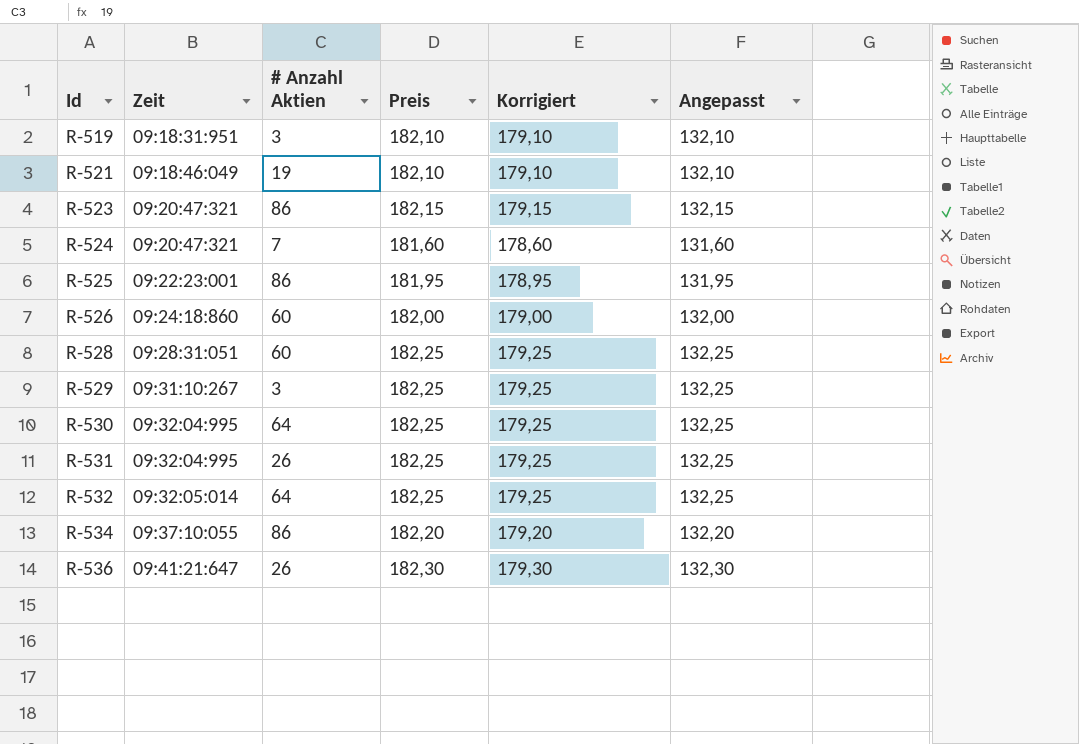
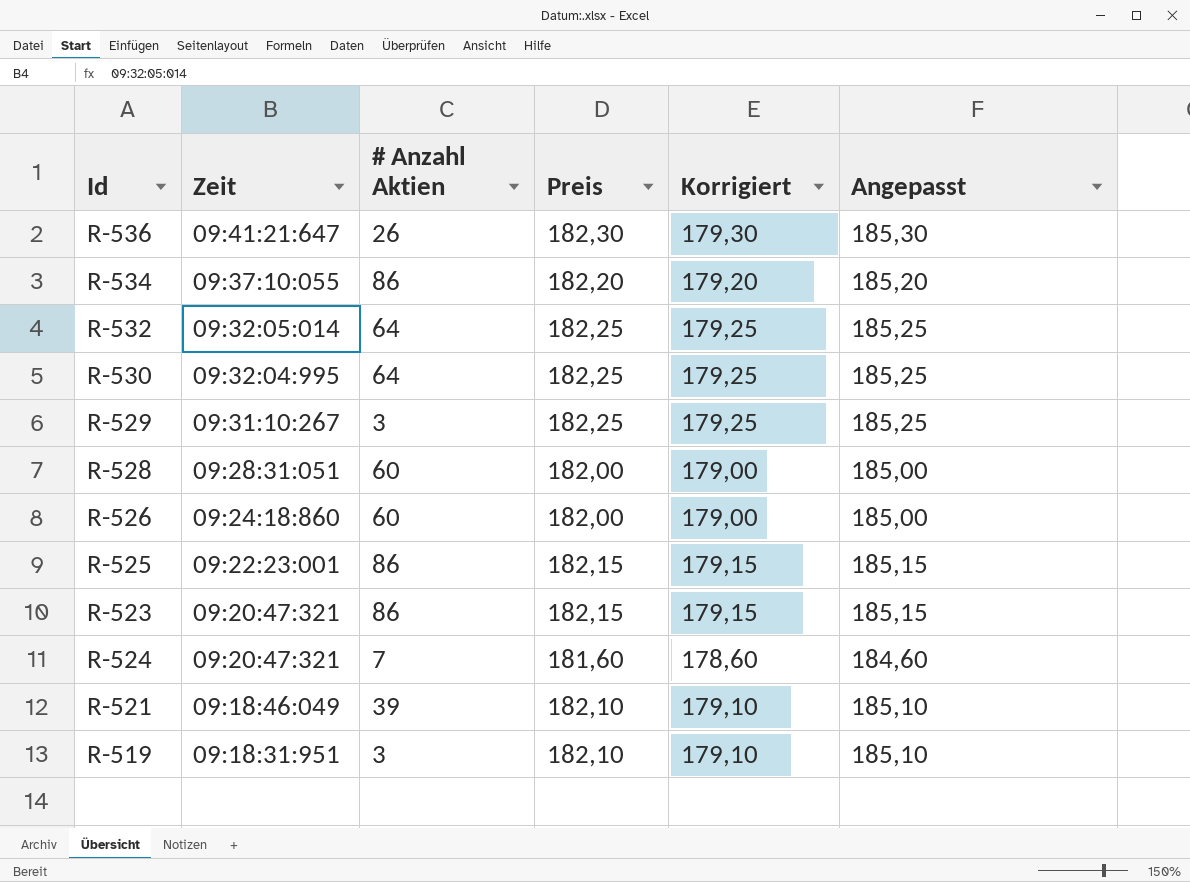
row order: Id ascending -> Zeit descending
column Angepasst | formula: [Preis] - 50 -> [Preis] + 3
row R-531: 09:32:04:995 | 26 | 182,25 | 179,25 | 132,25 -> none
R-528 | Preis: 182,25 -> 182,00
R-528 | Korrigiert: 179,25 -> 179,00
R-525 | Preis: 181,95 -> 182,15
R-525 | Korrigiert: 178,95 -> 179,15
R-521 | # Anzahl Aktien: 19 -> 39

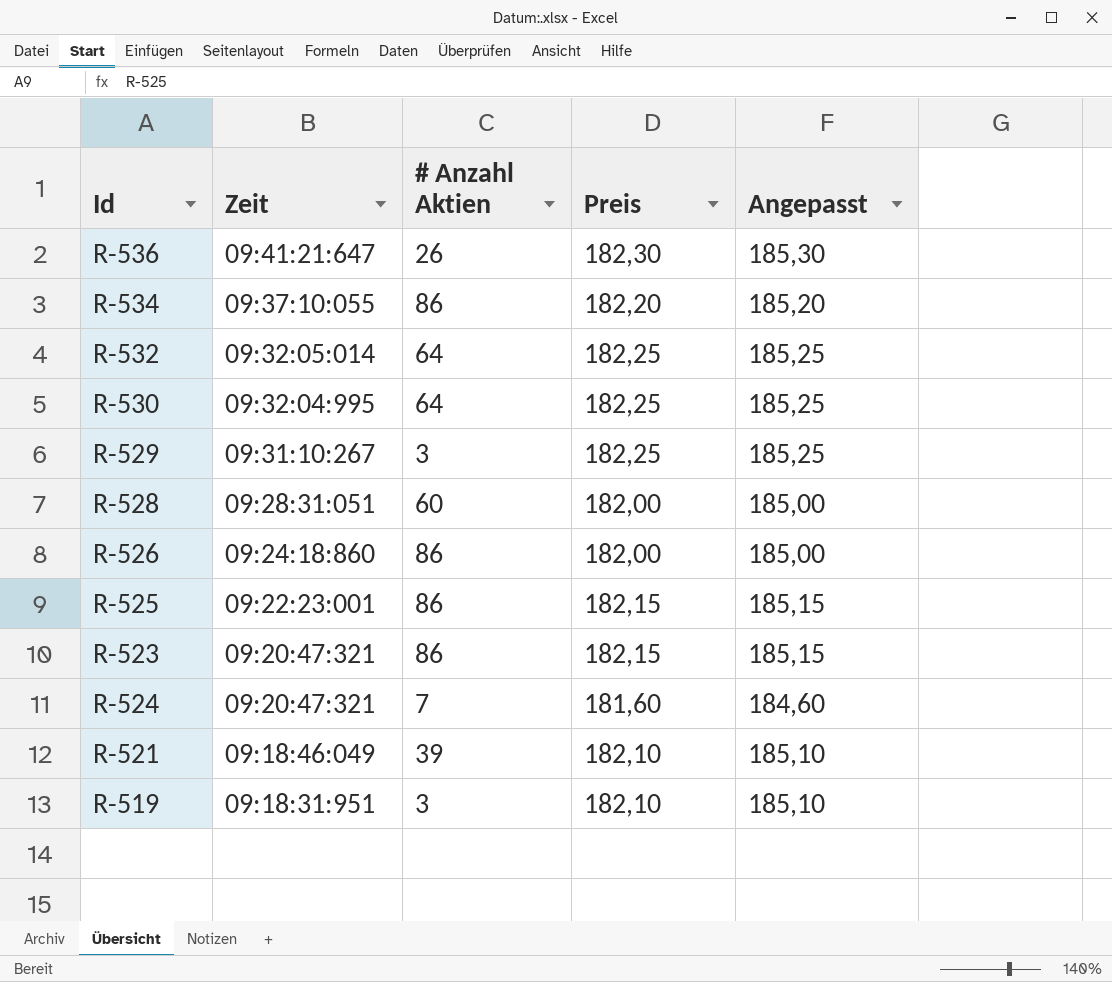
column Korrigiert | formula: [Preis] - 3 -> none
R-526 | # Anzahl Aktien: 60 -> 86

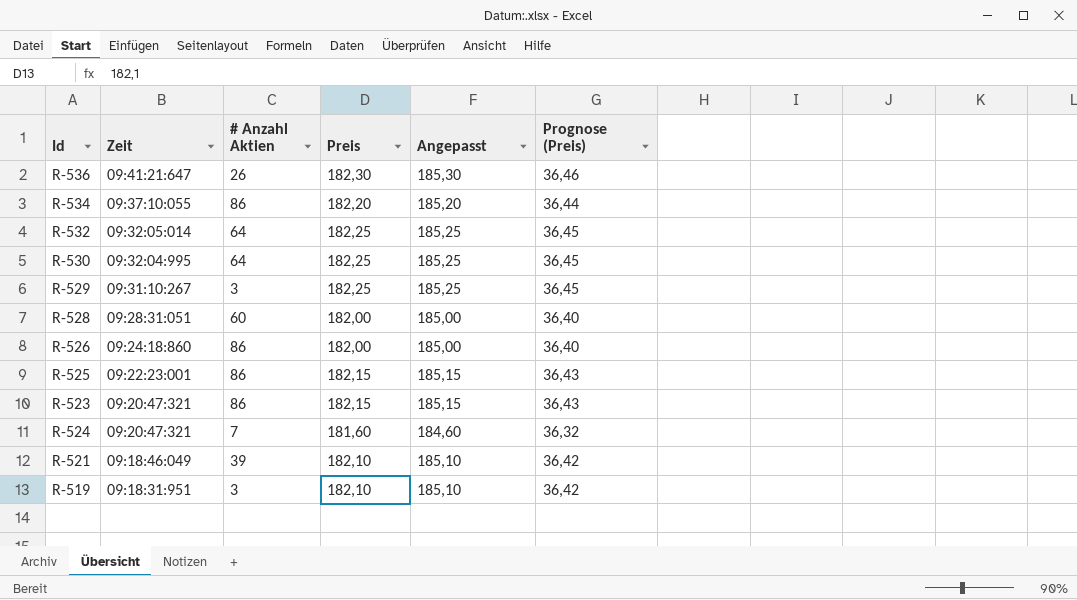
column Prognose (Preis) | formula: none -> [Preis] * 0,2

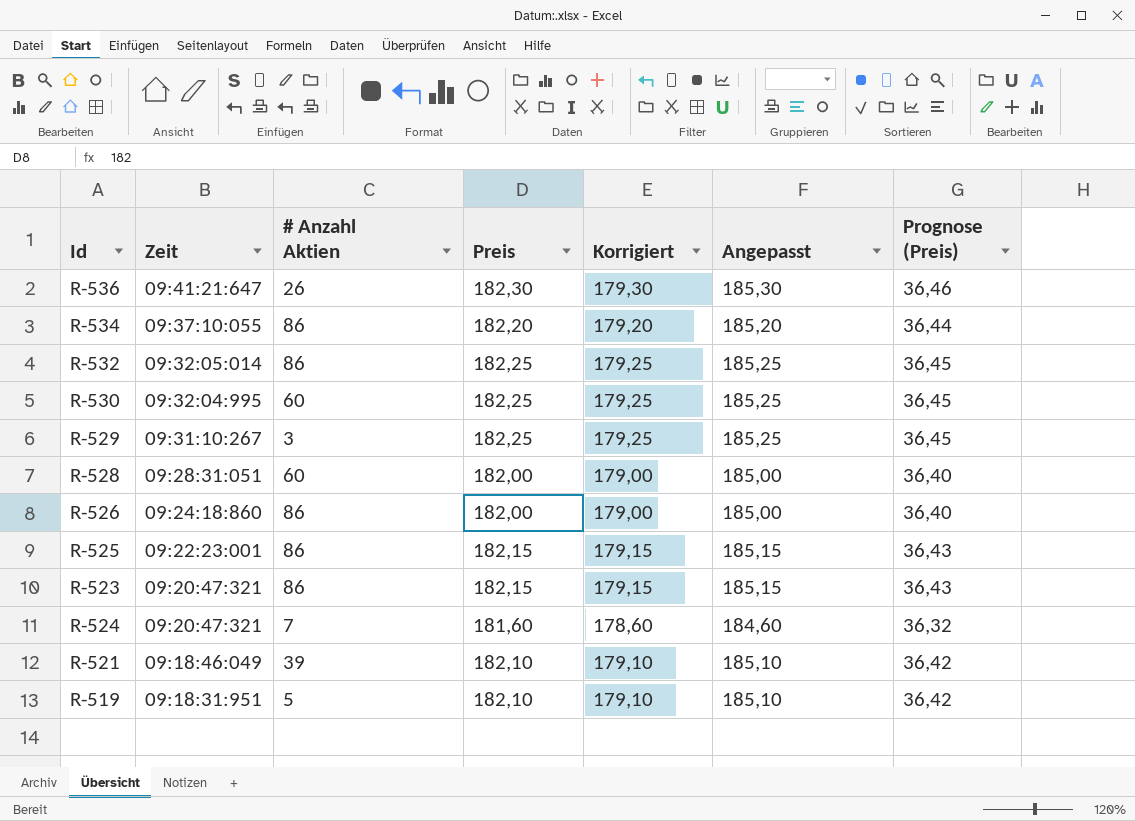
column Korrigiert | formula: none -> [Preis] - 3
R-532 | # Anzahl Aktien: 64 -> 86
R-530 | # Anzahl Aktien: 64 -> 60
R-519 | # Anzahl Aktien: 3 -> 5

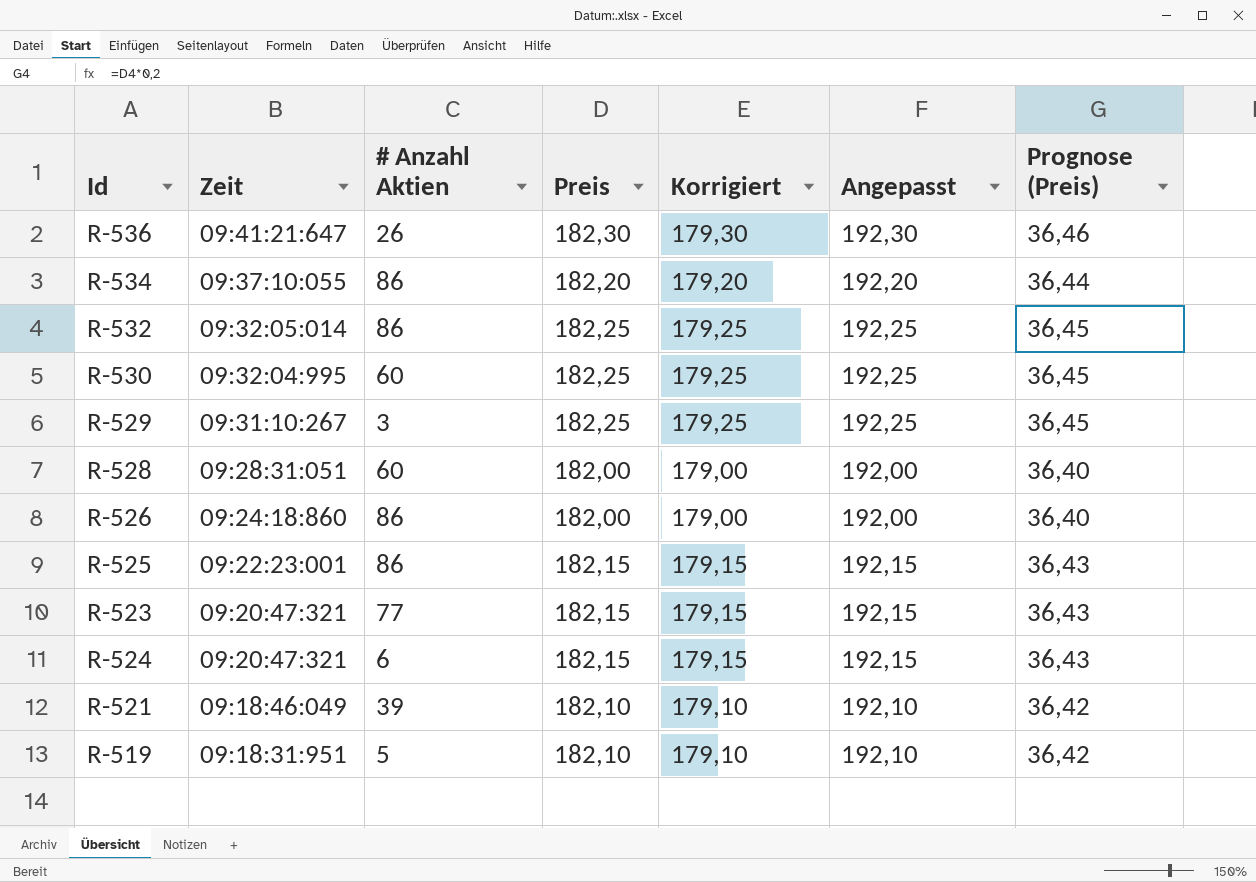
column Angepasst | formula: [Preis] + 3 -> [Preis] + 10
R-523 | # Anzahl Aktien: 86 -> 77
R-524 | # Anzahl Aktien: 7 -> 6
R-524 | Preis: 181,60 -> 182,15
R-524 | Korrigiert: 178,60 -> 179,15
R-524 | Prognose (Preis): 36,32 -> 36,43

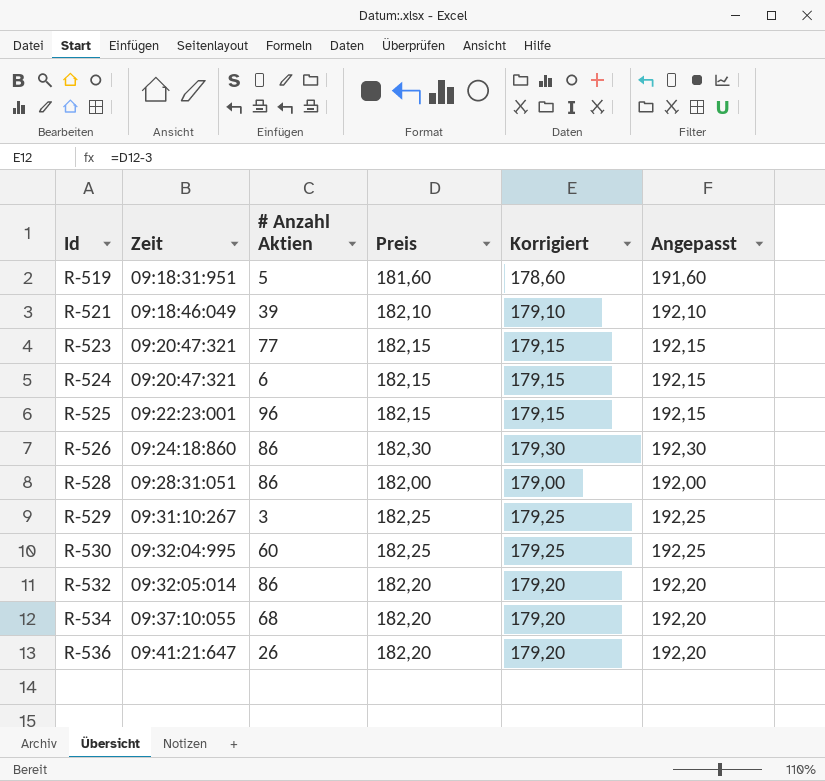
row order: Zeit descending -> Id ascending
column Prognose (Preis) | formula: [Preis] * 0,2 -> none
R-519 | Preis: 182,10 -> 181,60
R-519 | Korrigiert: 179,10 -> 178,60
R-519 | Angepasst: 192,10 -> 191,60
R-525 | # Anzahl Aktien: 86 -> 96
R-526 | Preis: 182,00 -> 182,30
R-526 | Korrigiert: 179,00 -> 179,30
R-526 | Angepasst: 192,00 -> 192,30
R-528 | # Anzahl Aktien: 60 -> 86
R-532 | Preis: 182,25 -> 182,20
R-532 | Korrigiert: 179,25 -> 179,20
R-532 | Angepasst: 192,25 -> 192,20
R-534 | # Anzahl Aktien: 86 -> 68
R-536 | Preis: 182,30 -> 182,20
R-536 | Korrigiert: 179,30 -> 179,20
R-536 | Angepasst: 192,30 -> 192,20

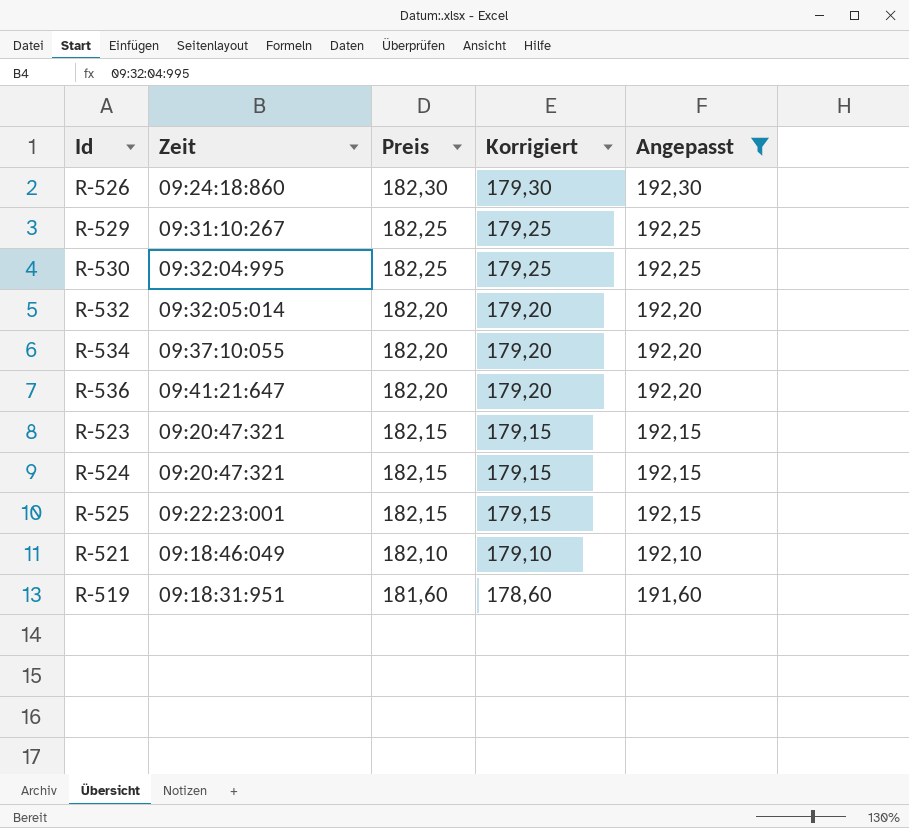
filter: none -> Angepasst != 192,00
row order: Id ascending -> Preis descending
column # Anzahl Aktien | position: 3 -> none

